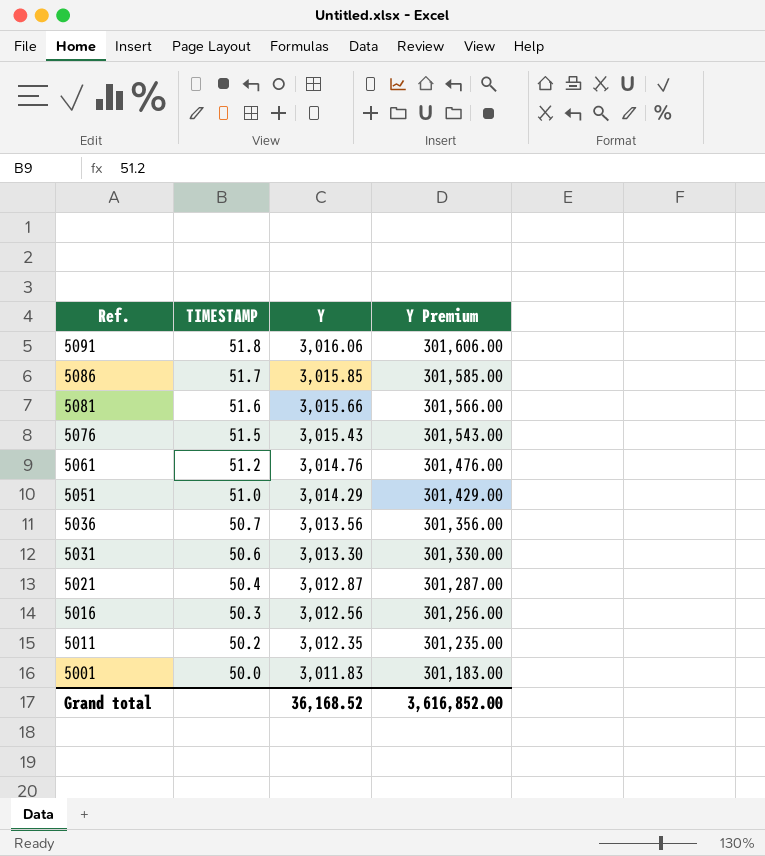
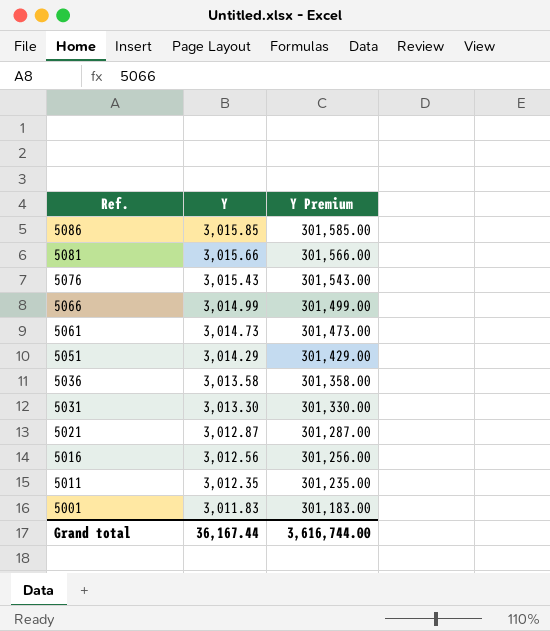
column TIMESTAMP | position: 2 -> none
row 5091: 51.8 | 3,016.06 | 301,606.00 -> none
row 5066: none -> 3,014.99 | 301,499.00
5061 | Y: 3,014.76 -> 3,014.73
5061 | Y Premium: 301,476.00 -> 301,473.00
5036 | Y: 3,013.56 -> 3,013.58
5036 | Y Premium: 301,356.00 -> 301,358.00
Grand total | Y: 36,168.52 -> 36,167.44
Grand total | Y Premium: 3,616,852.00 -> 3,616,744.00

